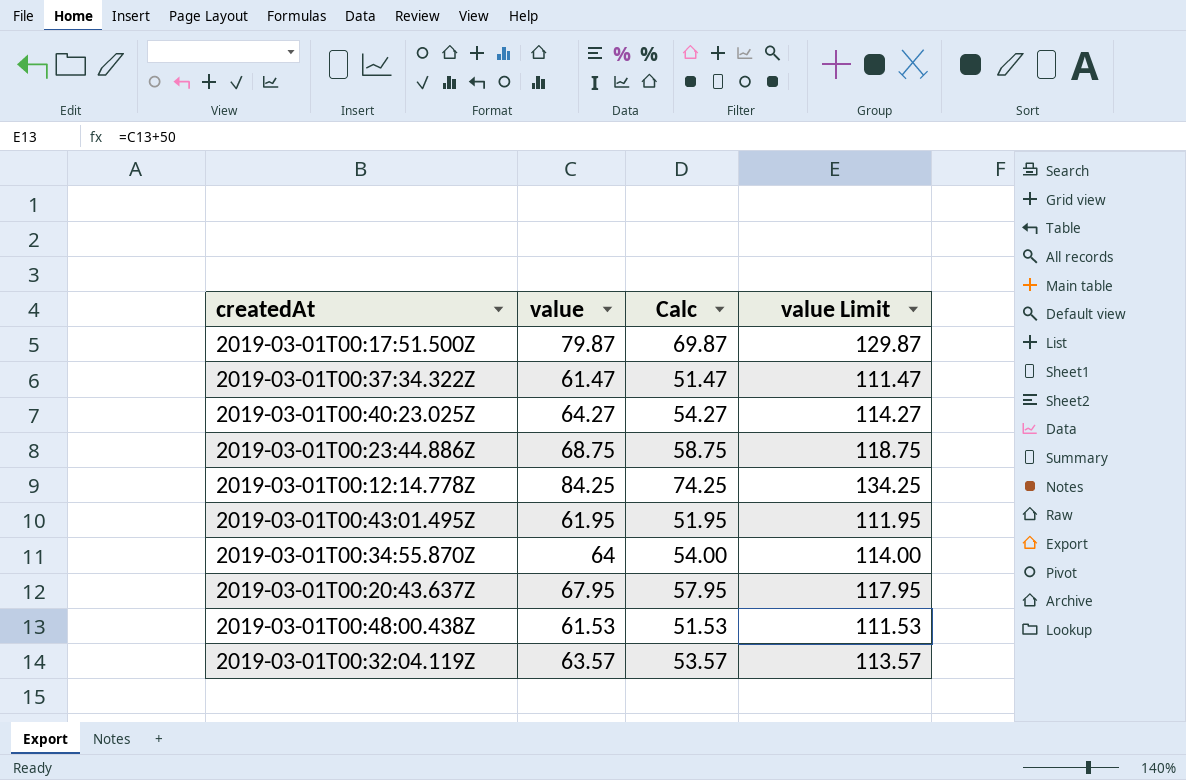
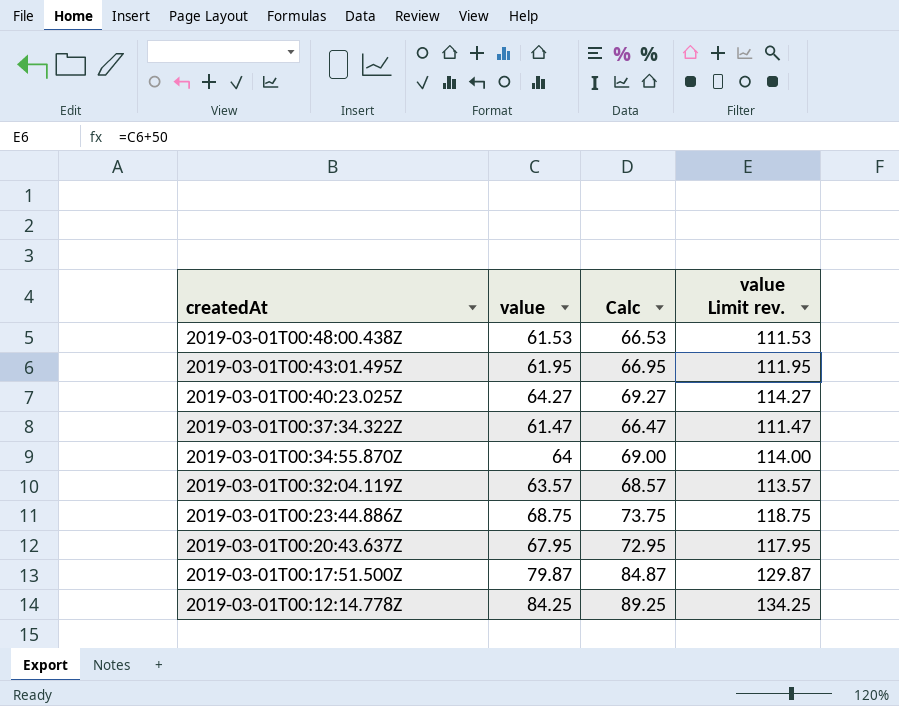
row order: none -> createdAt descending
column Calc | formula: [value] - 10 -> [value] + 5
column name: value Limit -> value Limit rev.

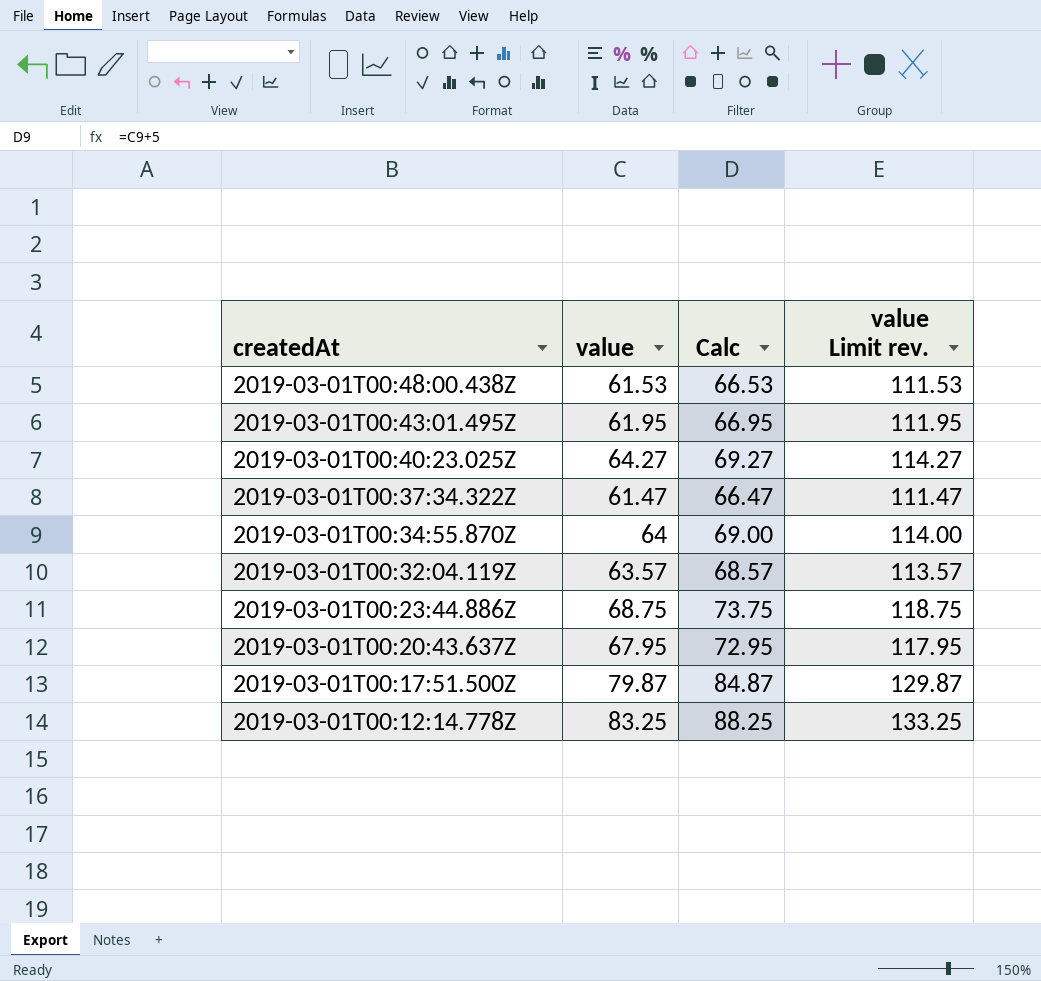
2019-03-01T00:12:14.778Z | value: 84.25 -> 83.25
2019-03-01T00:12:14.778Z | Calc: 89.25 -> 88.25
2019-03-01T00:12:14.778Z | value Limit rev.: 134.25 -> 133.25

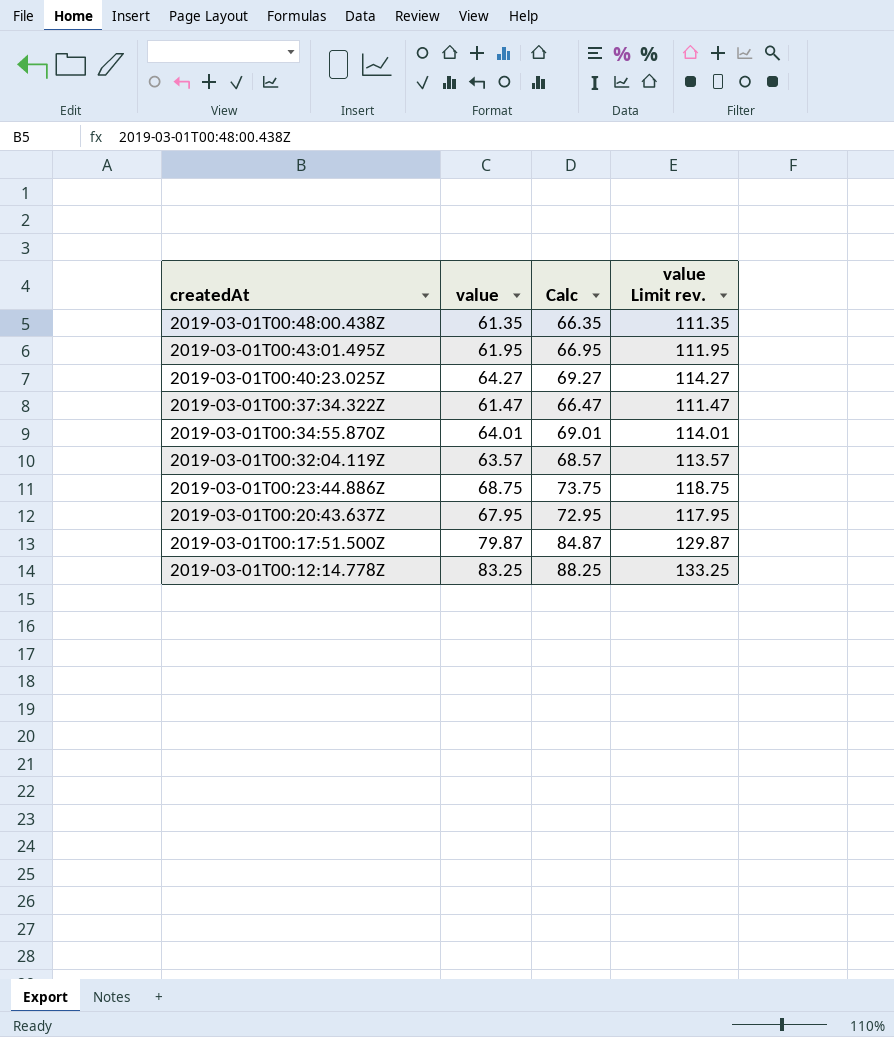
2019-03-01T00:48:00.438Z | value: 61.53 -> 61.35
2019-03-01T00:48:00.438Z | Calc: 66.53 -> 66.35
2019-03-01T00:48:00.438Z | value Limit rev.: 111.53 -> 111.35
2019-03-01T00:34:55.870Z | value: 64 -> 64.01
2019-03-01T00:34:55.870Z | Calc: 69.00 -> 69.01
2019-03-01T00:34:55.870Z | value Limit rev.: 114.00 -> 114.01

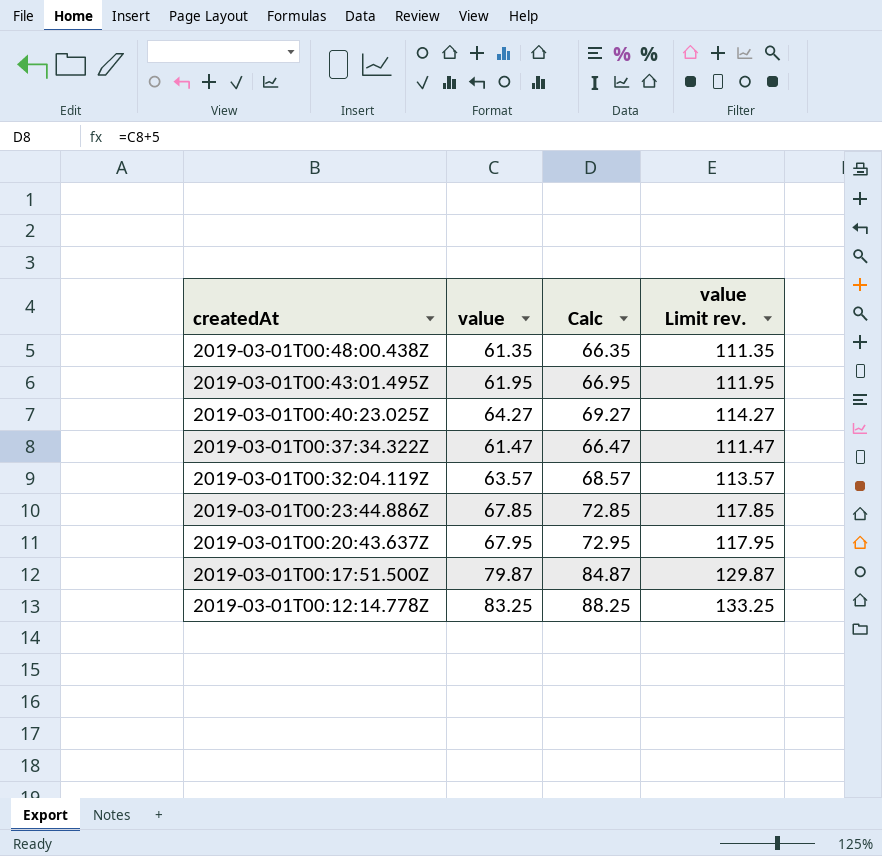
row 2019-03-01T00:34:55.870Z: 64.01 | 69.01 | 114.01 -> none
2019-03-01T00:23:44.886Z | value: 68.75 -> 67.85
2019-03-01T00:23:44.886Z | Calc: 73.75 -> 72.85
2019-03-01T00:23:44.886Z | value Limit rev.: 118.75 -> 117.85

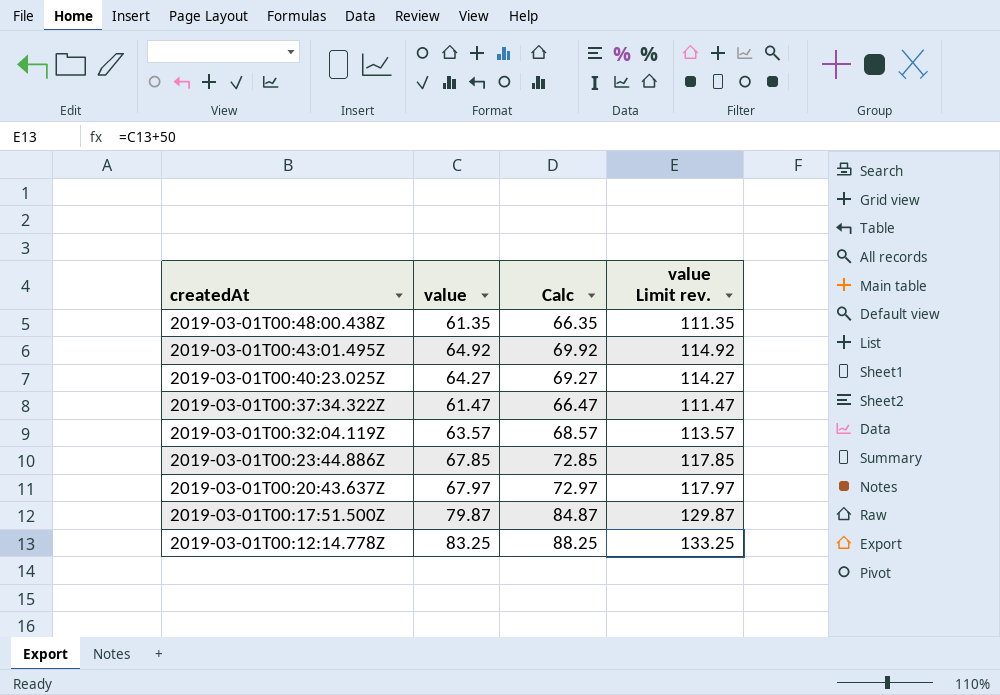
2019-03-01T00:43:01.495Z | value: 61.95 -> 64.92
2019-03-01T00:43:01.495Z | Calc: 66.95 -> 69.92
2019-03-01T00:43:01.495Z | value Limit rev.: 111.95 -> 114.92
2019-03-01T00:20:43.637Z | value: 67.95 -> 67.97
2019-03-01T00:20:43.637Z | Calc: 72.95 -> 72.97
2019-03-01T00:20:43.637Z | value Limit rev.: 117.95 -> 117.97

